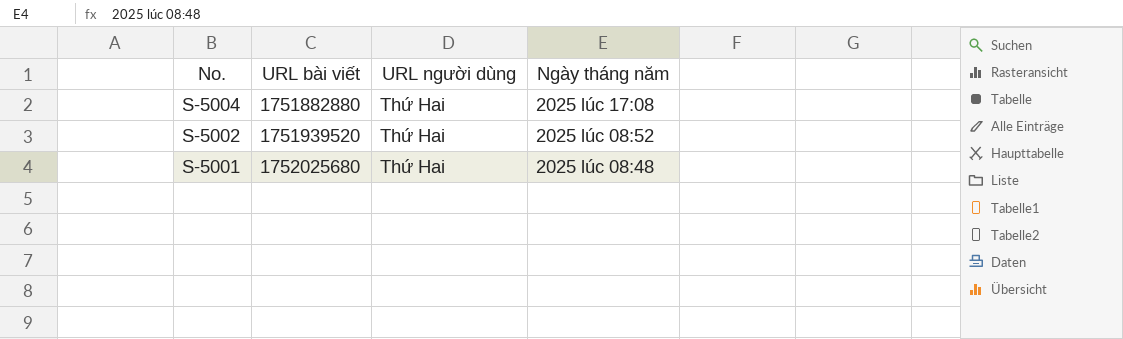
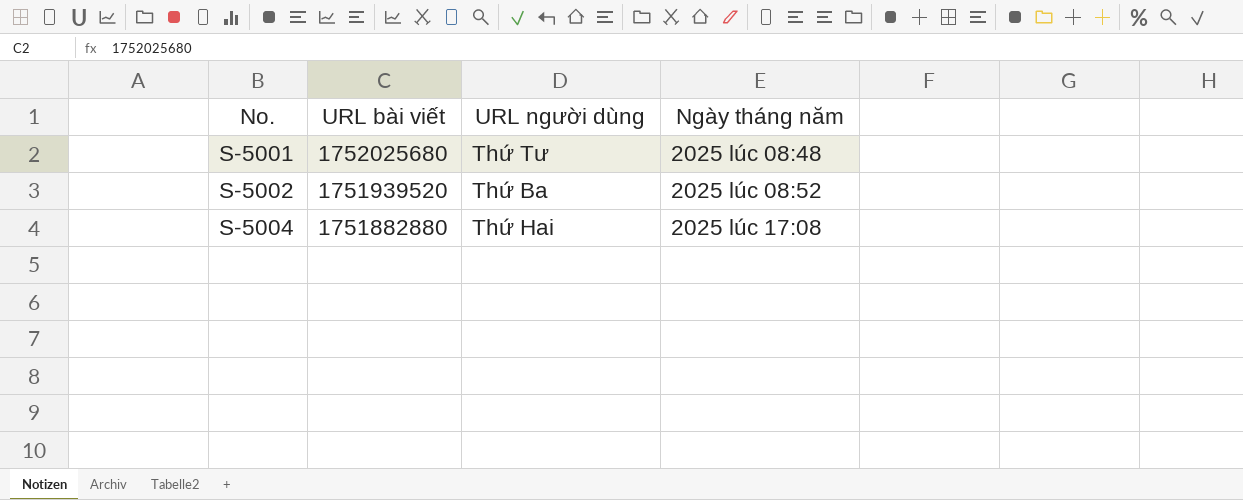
row order: No. descending -> No. ascending
S-5001 | URL người dùng: Thứ Hai -> Thứ Tư
S-5002 | URL người dùng: Thứ Hai -> Thứ Ba

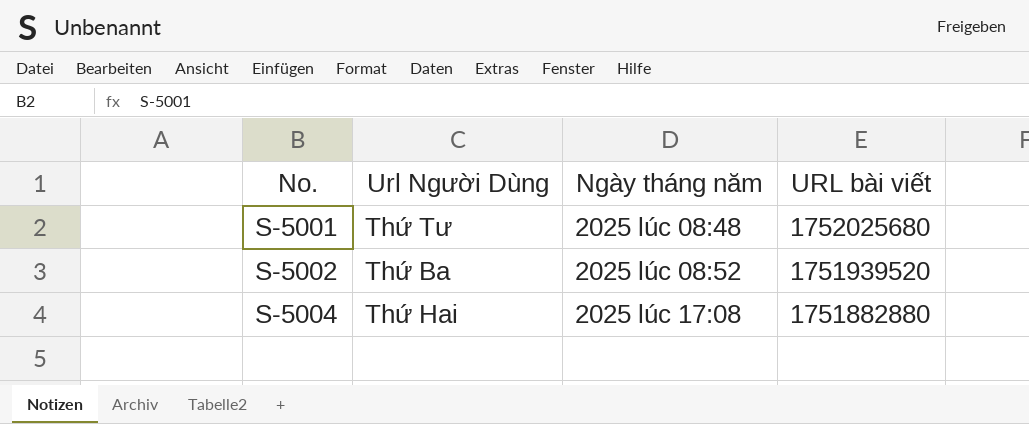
column name: URL người dùng -> Url Người Dùng
column URL bài viết | position: 2 -> 4

